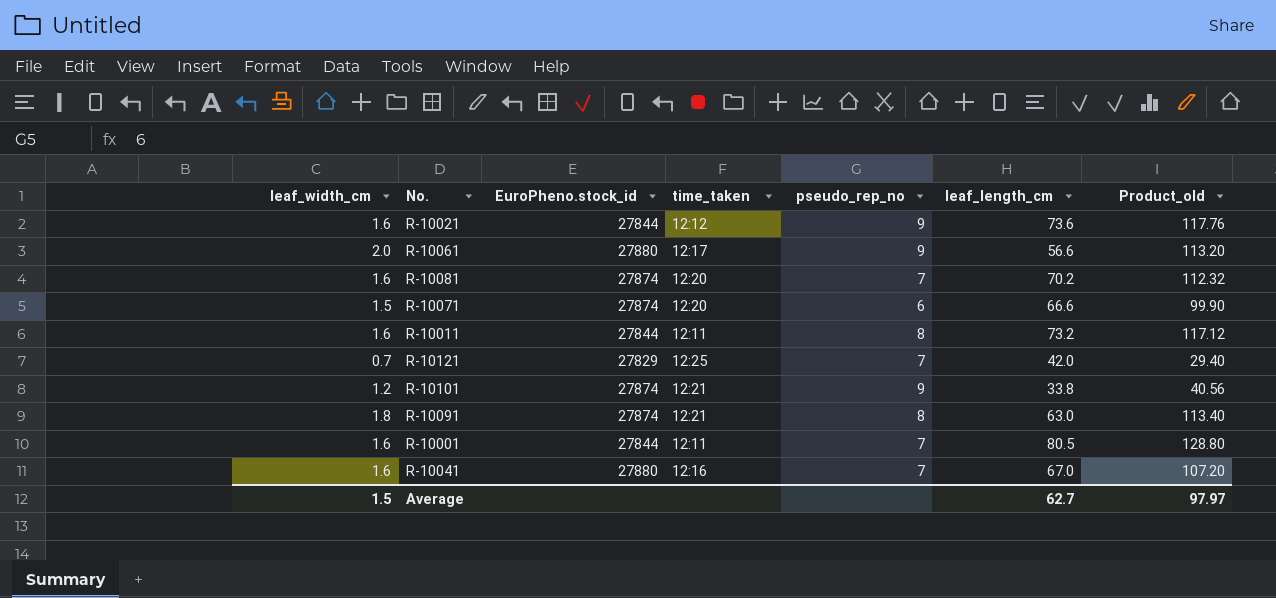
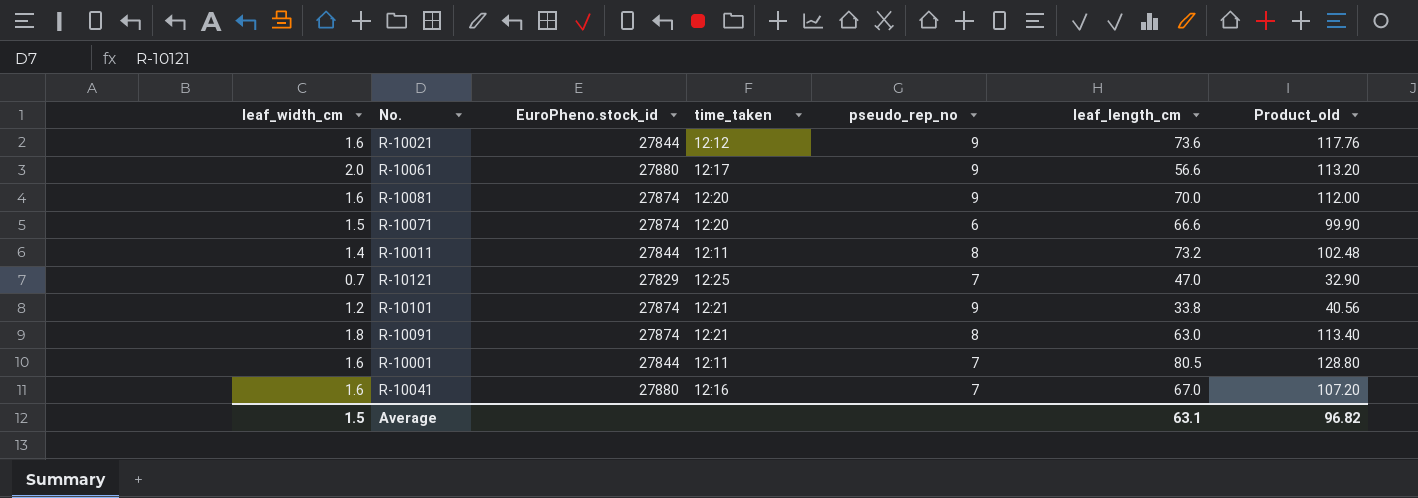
R-10081 | pseudo_rep_no: 7 -> 9
R-10081 | leaf_length_cm: 70.2 -> 70.0
R-10081 | Product_old: 112.32 -> 112.00
R-10011 | leaf_width_cm: 1.6 -> 1.4
R-10011 | Product_old: 117.12 -> 102.48
R-10121 | leaf_length_cm: 42.0 -> 47.0
R-10121 | Product_old: 29.40 -> 32.90
Average | leaf_length_cm: 62.7 -> 63.1
Average | Product_old: 97.97 -> 96.82

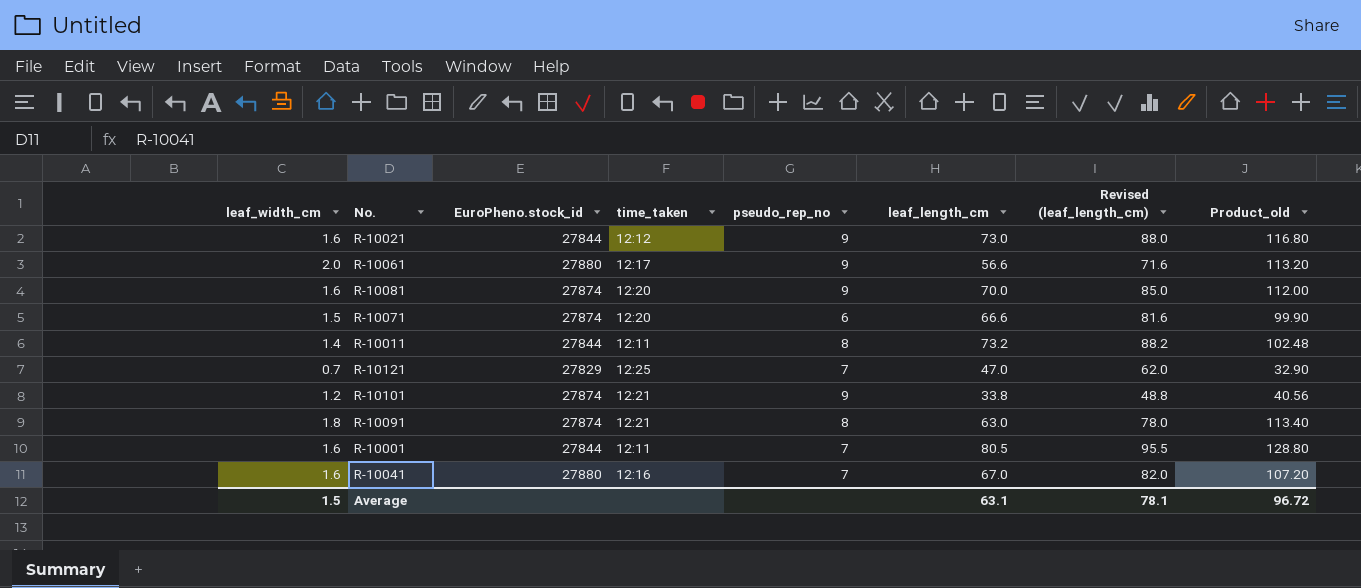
column Revised (leaf_length_cm) | formula: none -> [leaf_length_cm] + 15
R-10021 | leaf_length_cm: 73.6 -> 73.0
R-10021 | Product_old: 117.76 -> 116.80
Average | Product_old: 96.82 -> 96.72

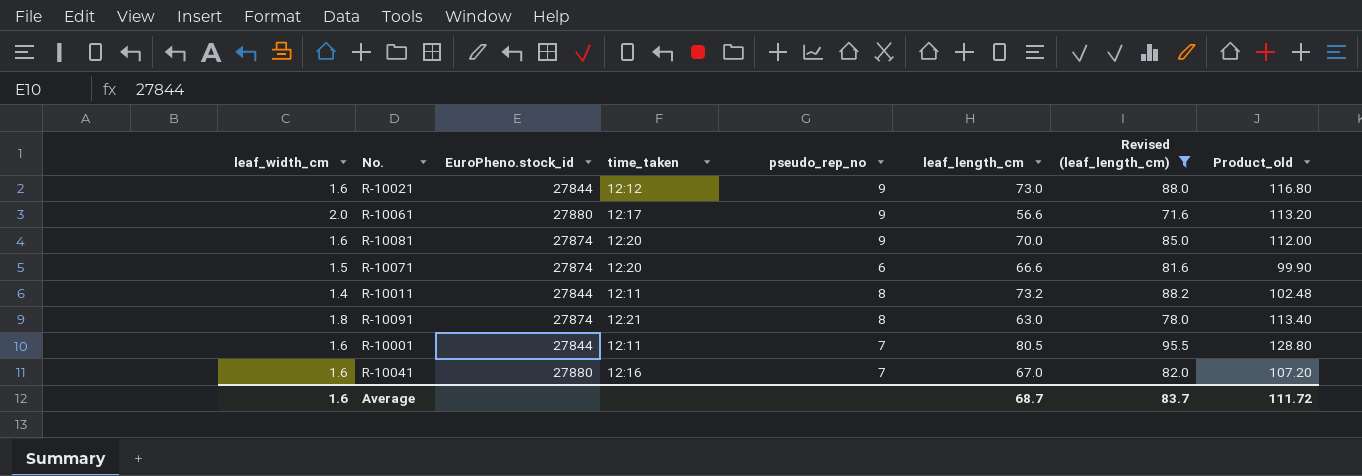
filter: none -> Revised (leaf_length_cm) >= 71.6
Average | leaf_width_cm: 1.5 -> 1.6
Average | leaf_length_cm: 63.1 -> 68.7
Average | Revised (leaf_length_cm): 78.1 -> 83.7
Average | Product_old: 96.72 -> 111.72

